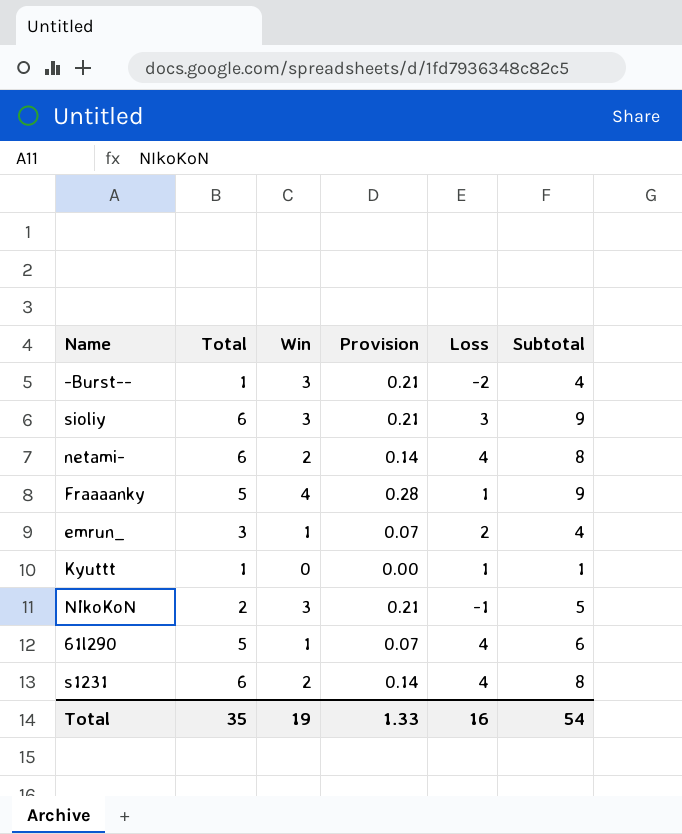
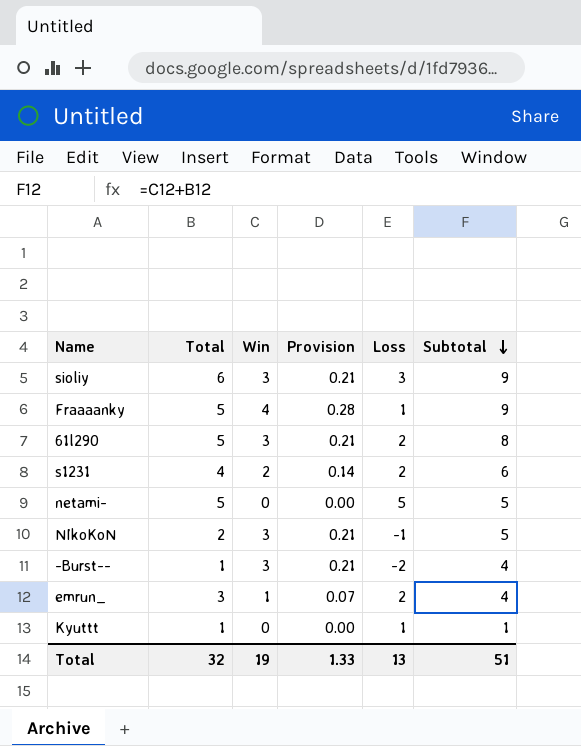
row order: none -> Subtotal descending
61l290 | Win: 1 -> 3
61l290 | Provision: 0.07 -> 0.21
61l290 | Loss: 4 -> 2
61l290 | Subtotal: 6 -> 8
s1231 | Total: 6 -> 4
s1231 | Loss: 4 -> 2
s1231 | Subtotal: 8 -> 6
netami- | Total: 6 -> 5
netami- | Win: 2 -> 0
netami- | Provision: 0.14 -> 0.00
netami- | Loss: 4 -> 5
netami- | Subtotal: 8 -> 5
Total | Total: 35 -> 32
Total | Loss: 16 -> 13
Total | Subtotal: 54 -> 51

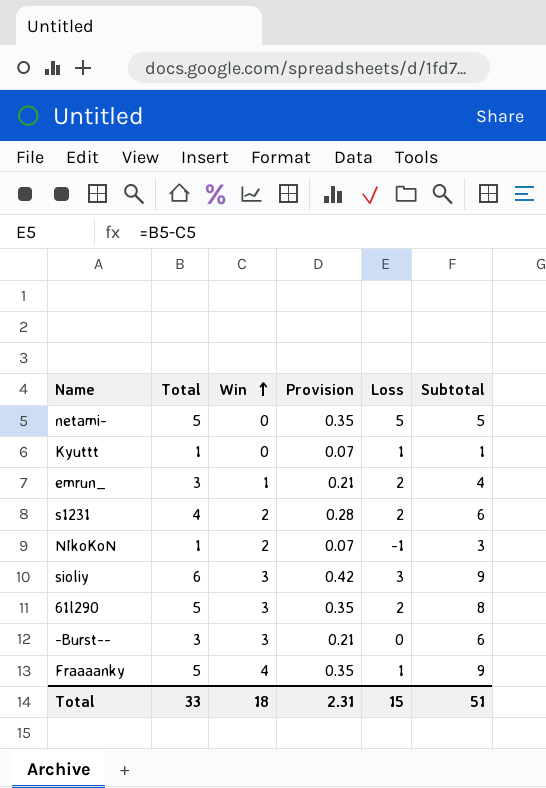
row order: Subtotal descending -> Win ascending
column Provision | formula: [Win] * 0.07 -> [Total] * 0.07
NIkoKoN | Total: 2 -> 1
NIkoKoN | Win: 3 -> 2
NIkoKoN | Subtotal: 5 -> 3
-Burst-- | Total: 1 -> 3
-Burst-- | Loss: -2 -> 0
-Burst-- | Subtotal: 4 -> 6
Total | Total: 32 -> 33
Total | Win: 19 -> 18
Total | Provision: 1.33 -> 2.31
Total | Loss: 13 -> 15

